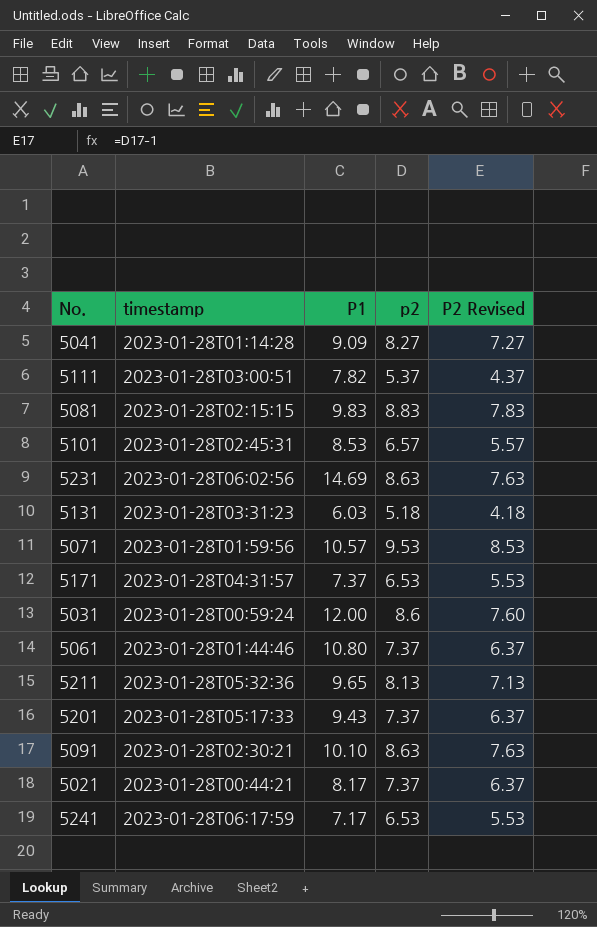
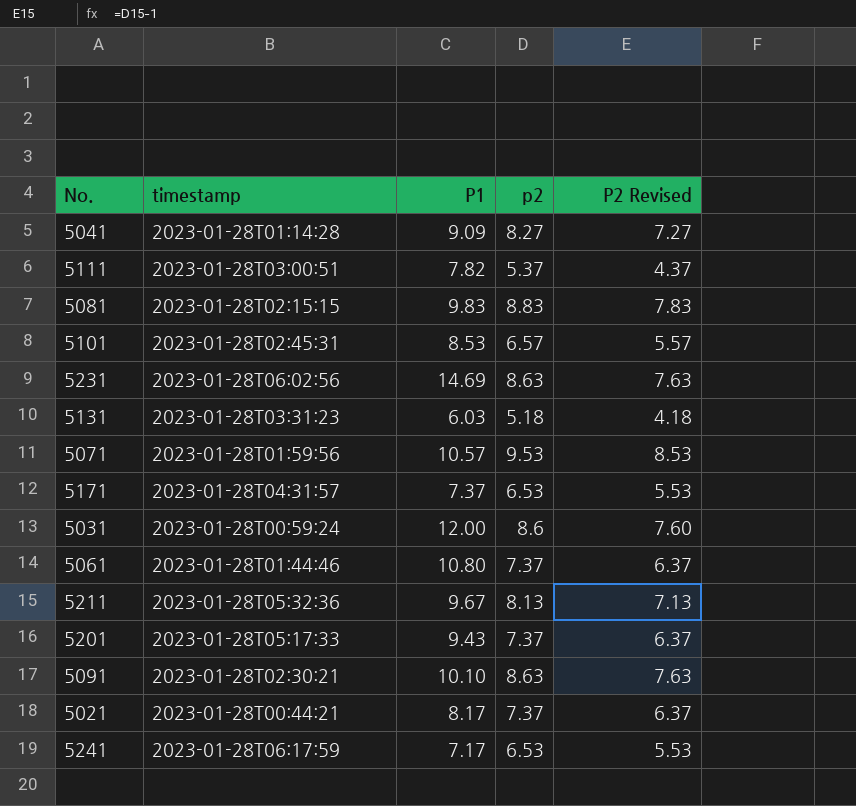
5211 | P1: 9.65 -> 9.67

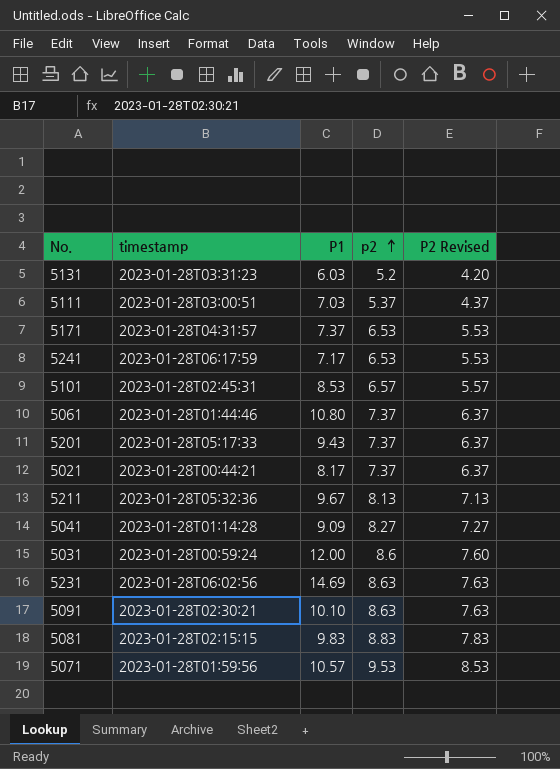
row order: none -> p2 ascending
5131 | p2: 5.18 -> 5.2
5131 | P2 Revised: 4.18 -> 4.20
5111 | P1: 7.82 -> 7.03

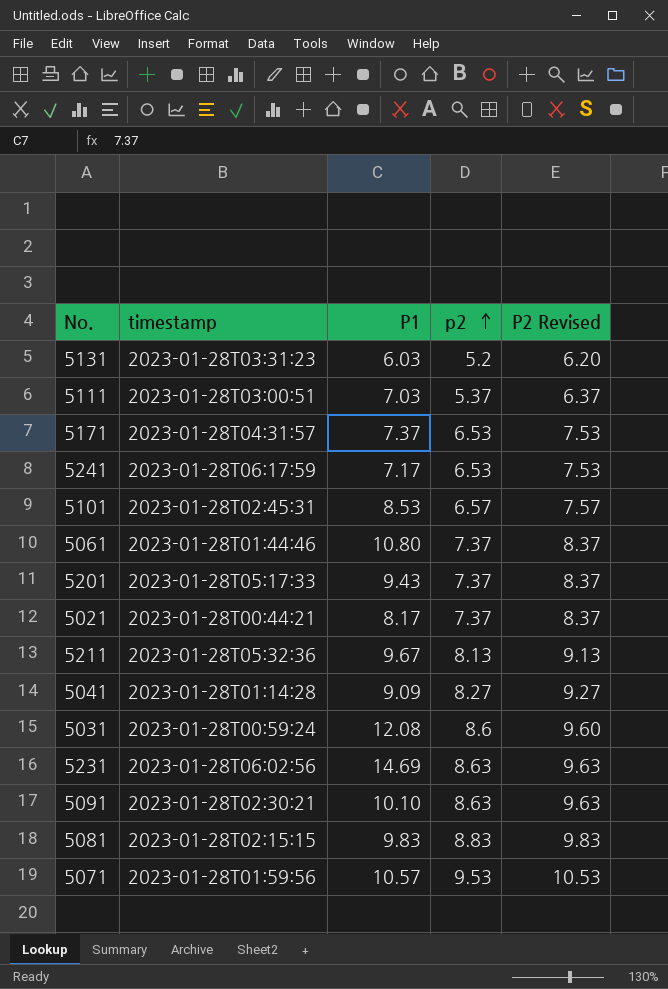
column P2 Revised | formula: [p2] - 1 -> [p2] + 1
5031 | P1: 12.00 -> 12.08

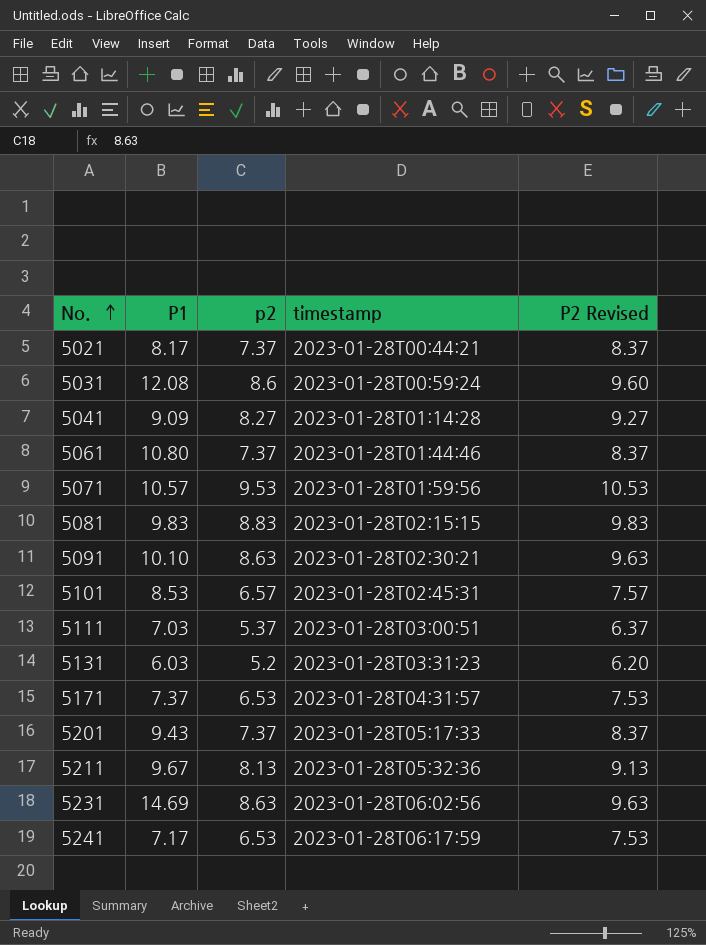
row order: p2 ascending -> No. ascending
column timestamp | position: 2 -> 4

